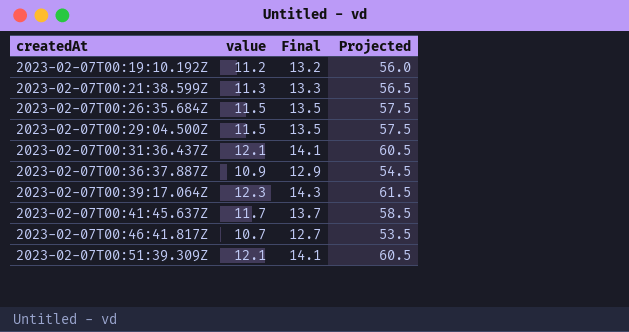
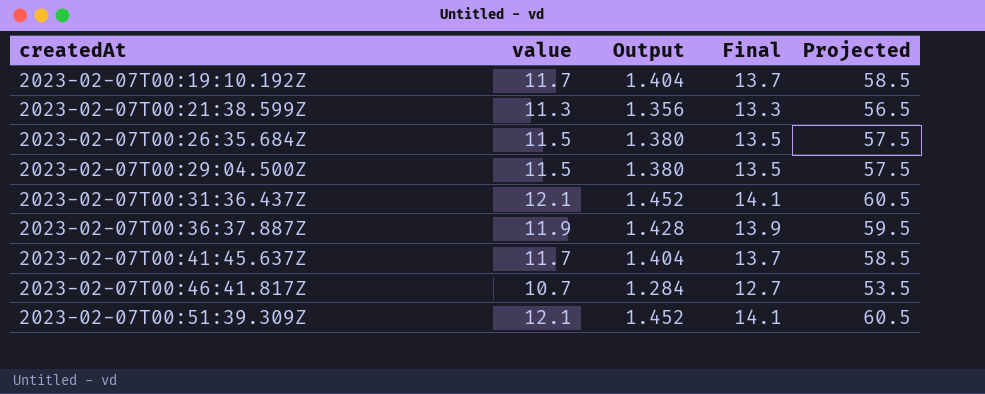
column Output | formula: none -> [value] * 0.12
row 2023-02-07T00:39:17.064Z: 12.3 | 14.3 | 61.5 -> none
2023-02-07T00:19:10.192Z | value: 11.2 -> 11.7
2023-02-07T00:19:10.192Z | Final: 13.2 -> 13.7
2023-02-07T00:19:10.192Z | Projected: 56.0 -> 58.5
2023-02-07T00:36:37.887Z | value: 10.9 -> 11.9
2023-02-07T00:36:37.887Z | Final: 12.9 -> 13.9
2023-02-07T00:36:37.887Z | Projected: 54.5 -> 59.5

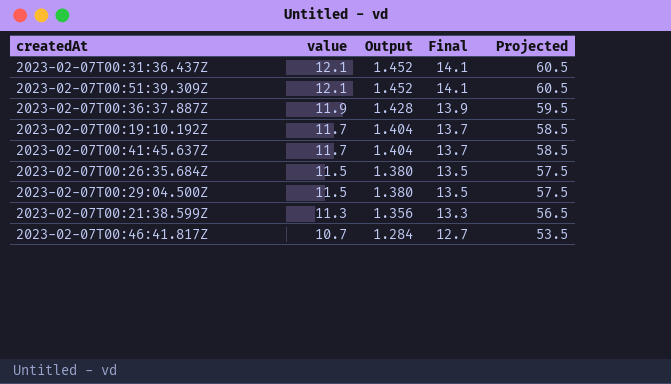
row order: createdAt ascending -> value descending

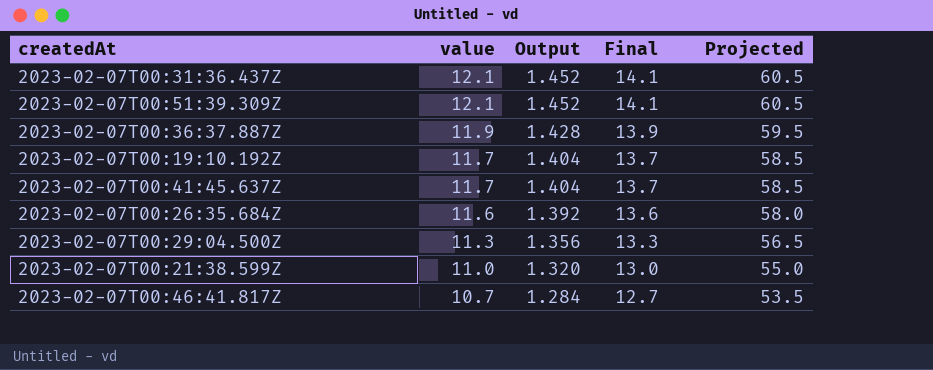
2023-02-07T00:26:35.684Z | value: 11.5 -> 11.6
2023-02-07T00:26:35.684Z | Output: 1.380 -> 1.392
2023-02-07T00:26:35.684Z | Final: 13.5 -> 13.6
2023-02-07T00:26:35.684Z | Projected: 57.5 -> 58.0
2023-02-07T00:29:04.500Z | value: 11.5 -> 11.3
2023-02-07T00:29:04.500Z | Output: 1.380 -> 1.356
2023-02-07T00:29:04.500Z | Final: 13.5 -> 13.3
2023-02-07T00:29:04.500Z | Projected: 57.5 -> 56.5
2023-02-07T00:21:38.599Z | value: 11.3 -> 11.0
2023-02-07T00:21:38.599Z | Output: 1.356 -> 1.320
2023-02-07T00:21:38.599Z | Final: 13.3 -> 13.0
2023-02-07T00:21:38.599Z | Projected: 56.5 -> 55.0

